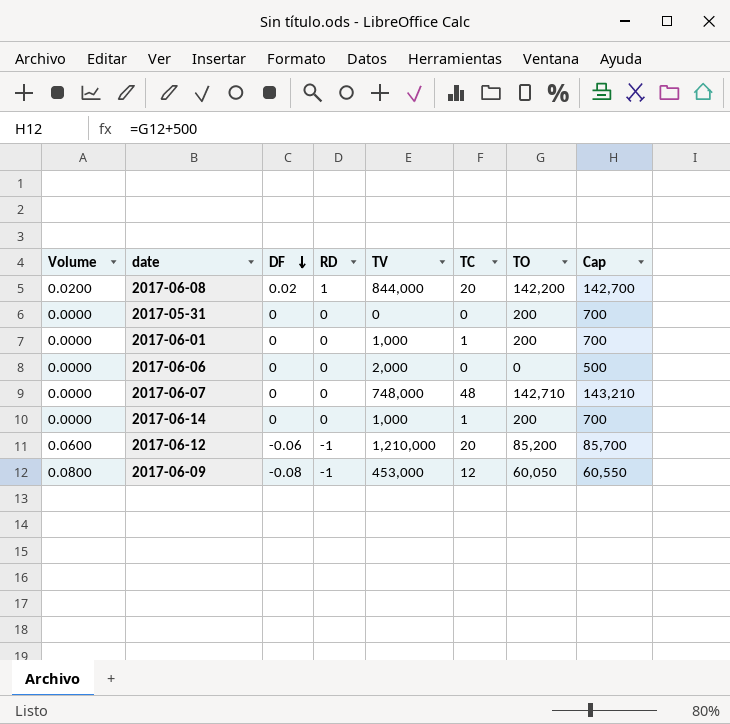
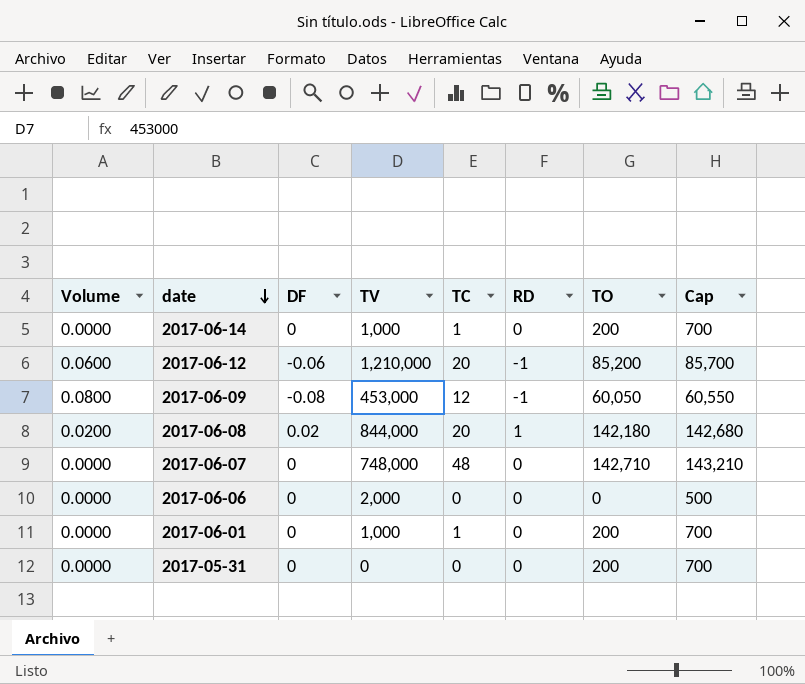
row order: DF descending -> date descending
column RD | position: 4 -> 6
2017-06-08 | TO: 142,200 -> 142,180
2017-06-08 | Cap: 142,700 -> 142,680

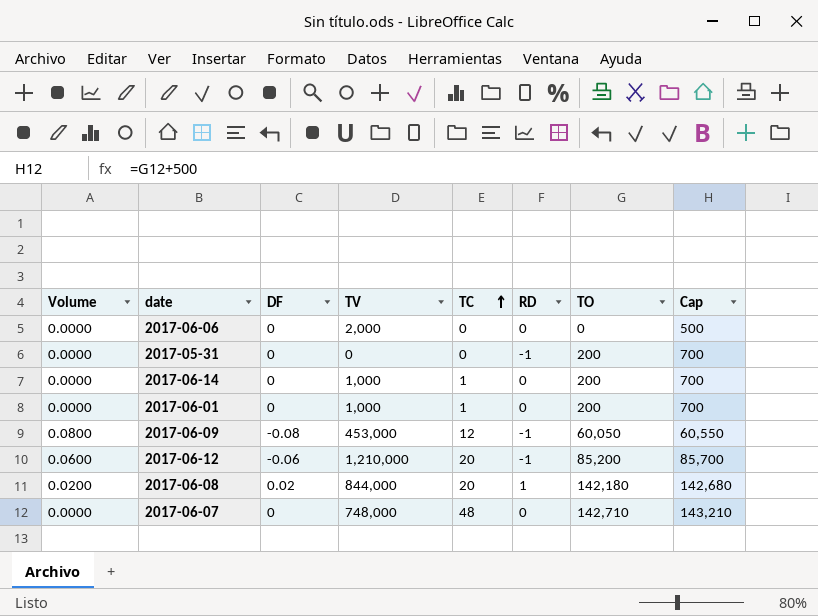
row order: date descending -> TC ascending
2017-05-31 | RD: 0 -> -1

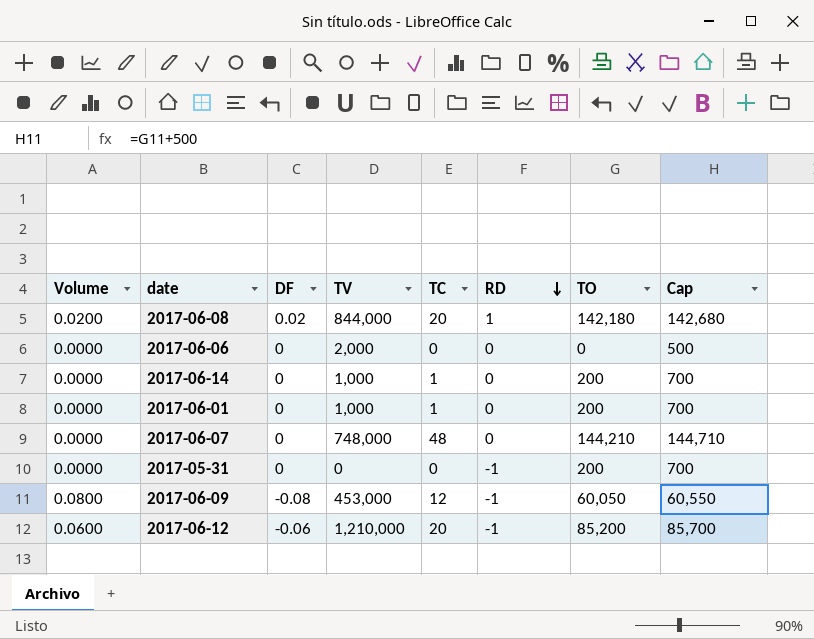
row order: TC ascending -> RD descending
2017-06-07 | TO: 142,710 -> 144,210
2017-06-07 | Cap: 143,210 -> 144,710

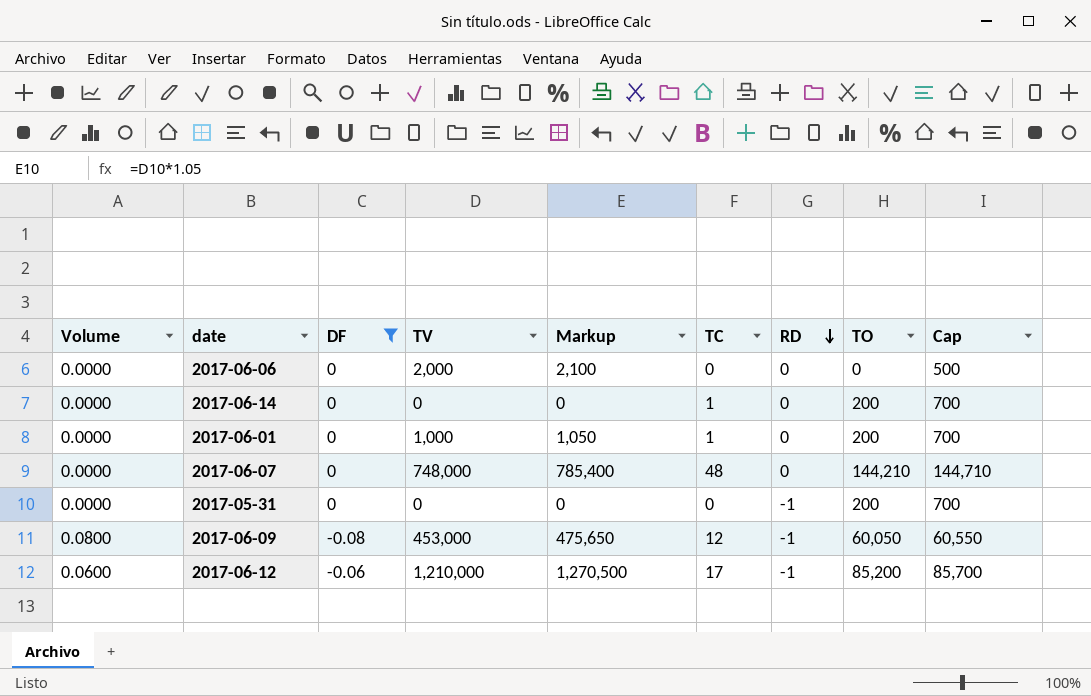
filter: none -> DF != 0.02
column Markup | formula: none -> [TV] * 1.05
2017-06-14 | TV: 1,000 -> 0
2017-06-12 | TC: 20 -> 17

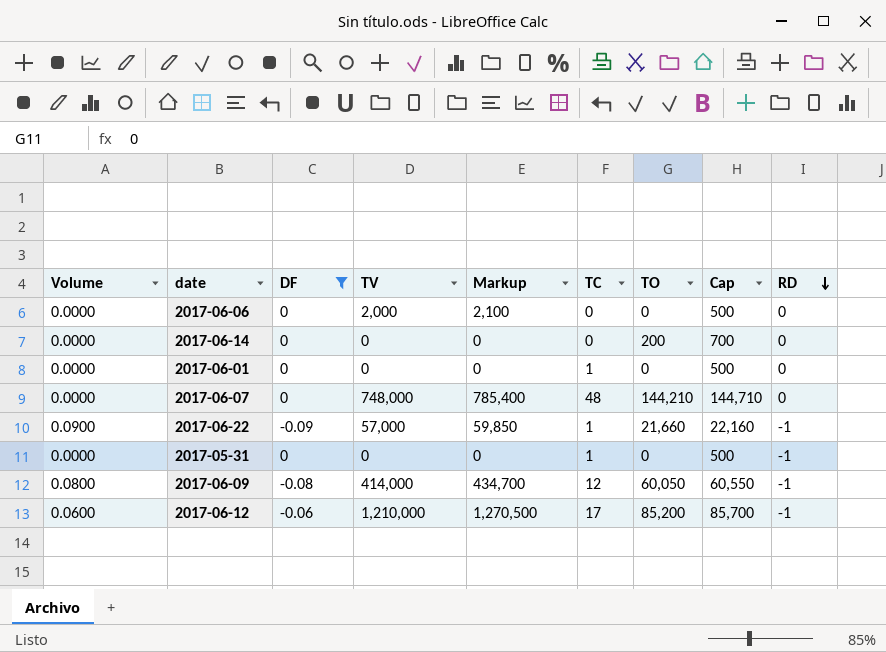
column RD | position: 7 -> 9
2017-06-14 | TC: 1 -> 0
2017-06-01 | TV: 1,000 -> 0
2017-06-01 | Markup: 1,050 -> 0
2017-06-01 | TO: 200 -> 0
2017-06-01 | Cap: 700 -> 500
row 2017-06-22: none -> 0.0900 | -0.09 | 57,000 | 59,850 | 1 | 21,660 | 22,160 | -1
2017-05-31 | TC: 0 -> 1
2017-05-31 | TO: 200 -> 0
2017-05-31 | Cap: 700 -> 500
2017-06-09 | TV: 453,000 -> 414,000
2017-06-09 | Markup: 475,650 -> 434,700

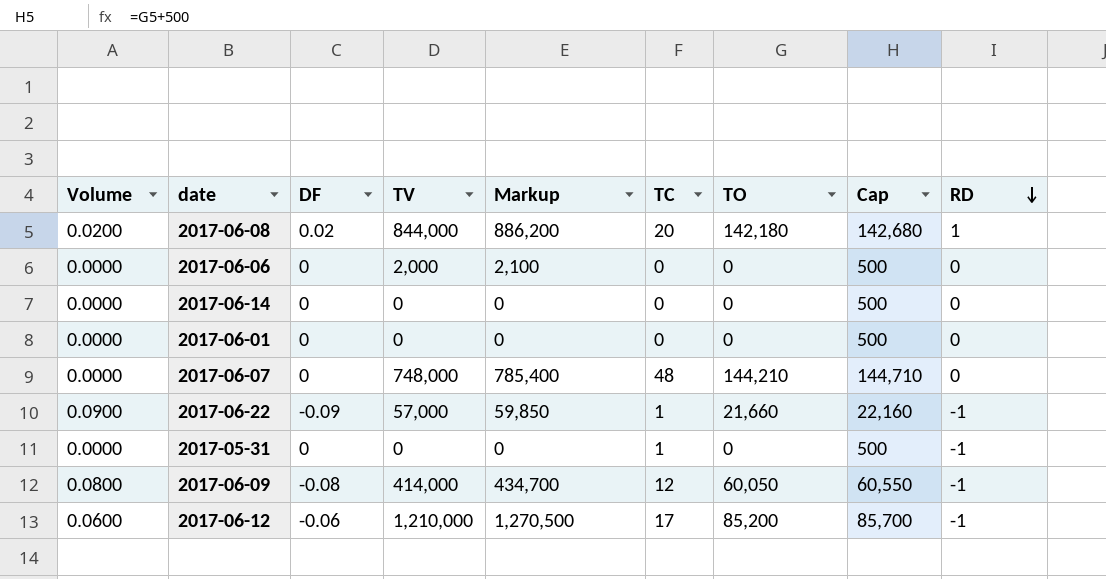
filter: DF != 0.02 -> none
2017-06-14 | TO: 200 -> 0
2017-06-14 | Cap: 700 -> 500
2017-06-01 | TC: 1 -> 0

